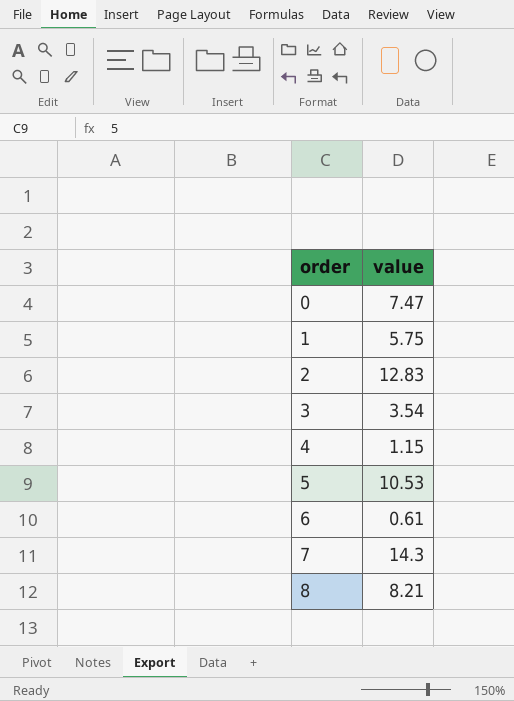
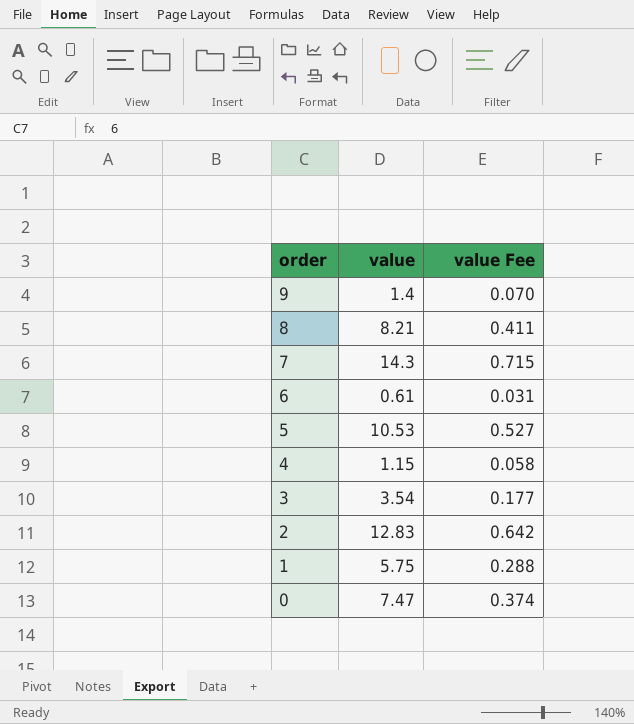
row order: order ascending -> order descending
column value Fee | formula: none -> [value] * 0.05
row 9: none -> 1.4 | 0.070

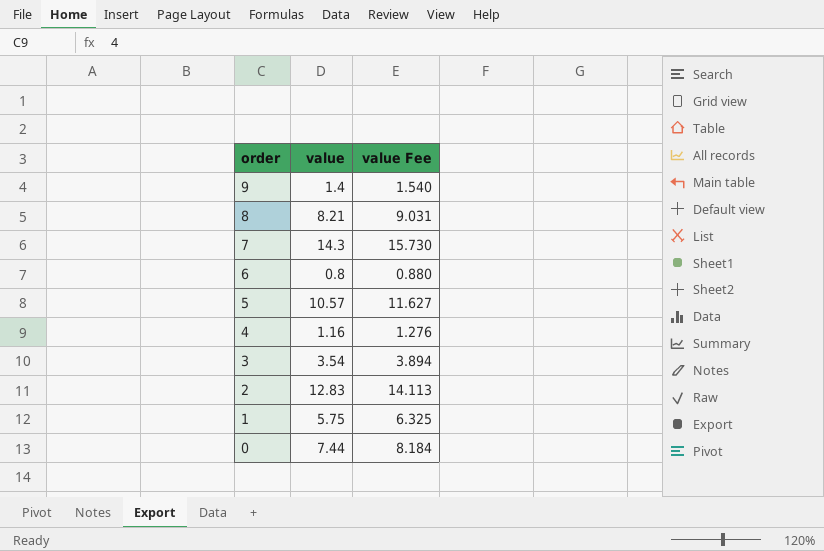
column value Fee | formula: [value] * 0.05 -> [value] * 1.1
6 | value: 0.61 -> 0.8
5 | value: 10.53 -> 10.57
4 | value: 1.15 -> 1.16
0 | value: 7.47 -> 7.44

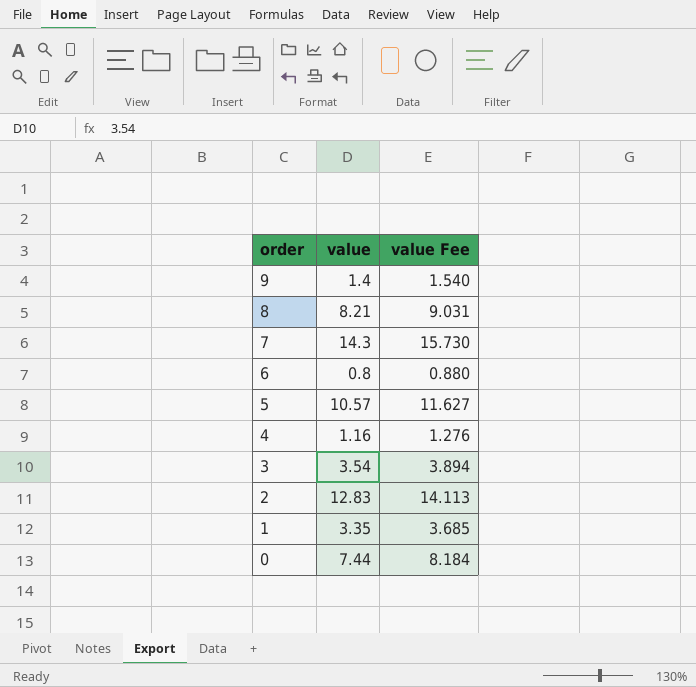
1 | value: 5.75 -> 3.35
1 | value Fee: 6.325 -> 3.685

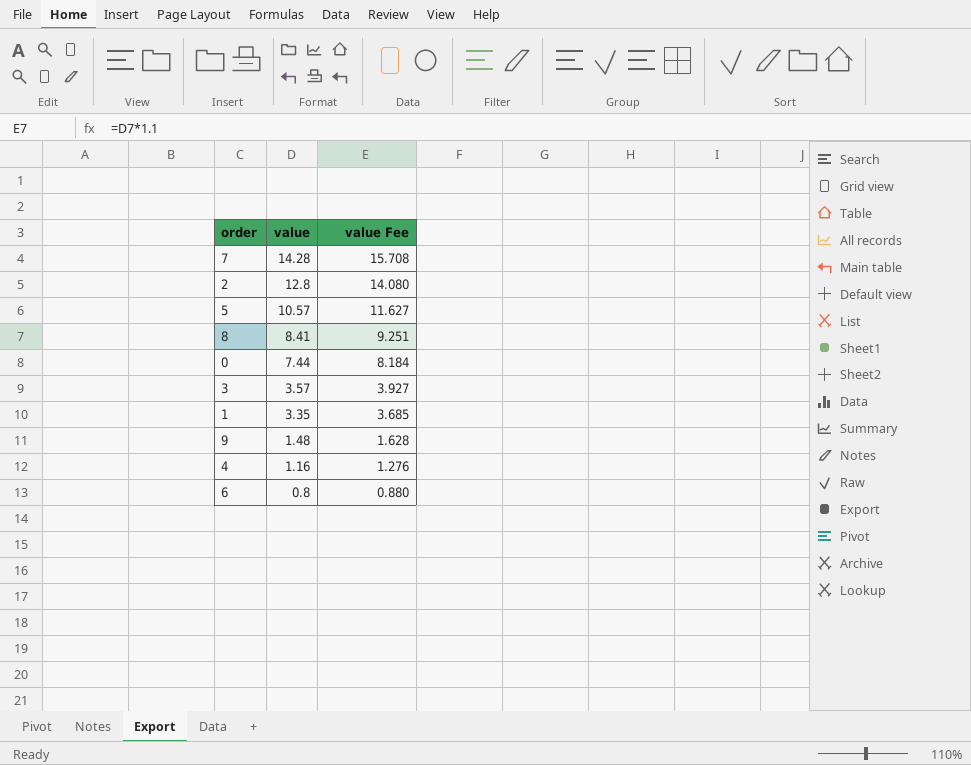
row order: order descending -> value descending
7 | value: 14.3 -> 14.28
7 | value Fee: 15.730 -> 15.708
2 | value: 12.83 -> 12.8
2 | value Fee: 14.113 -> 14.080
8 | value: 8.21 -> 8.41
8 | value Fee: 9.031 -> 9.251
3 | value: 3.54 -> 3.57
3 | value Fee: 3.894 -> 3.927
9 | value: 1.4 -> 1.48
9 | value Fee: 1.540 -> 1.628

